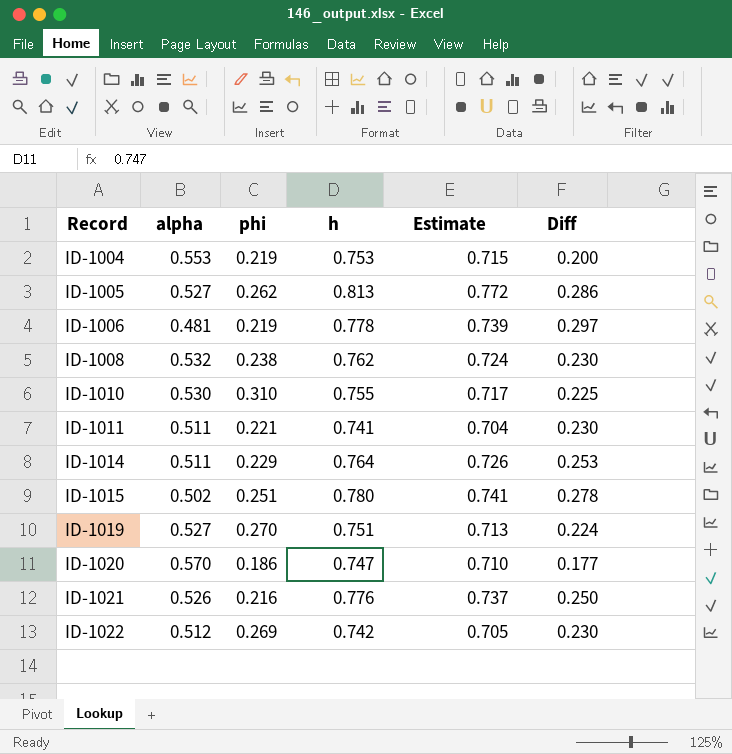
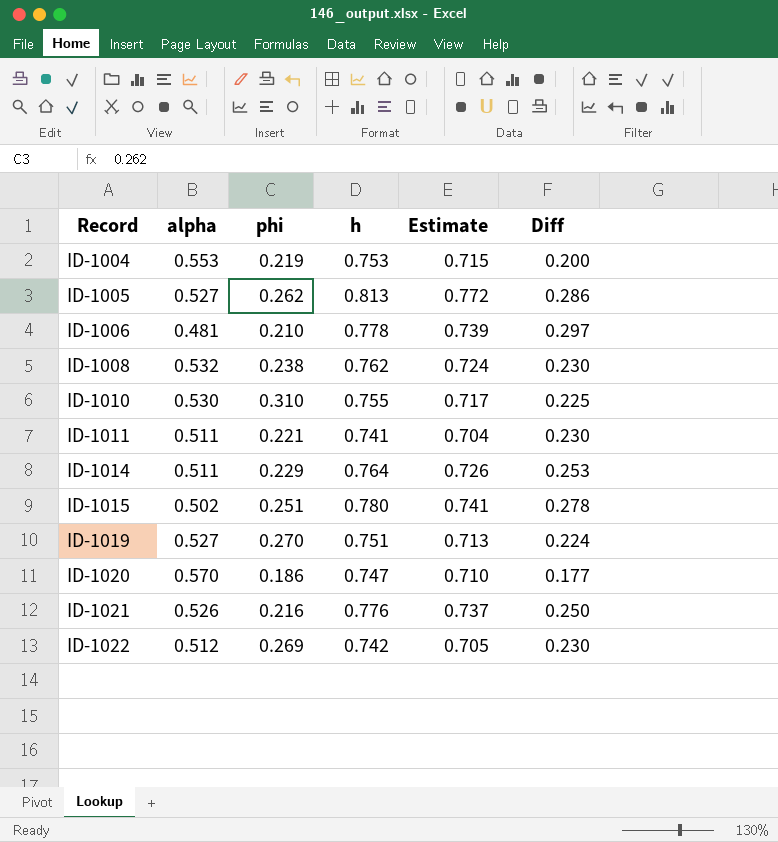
ID-1006 | phi: 0.219 -> 0.210

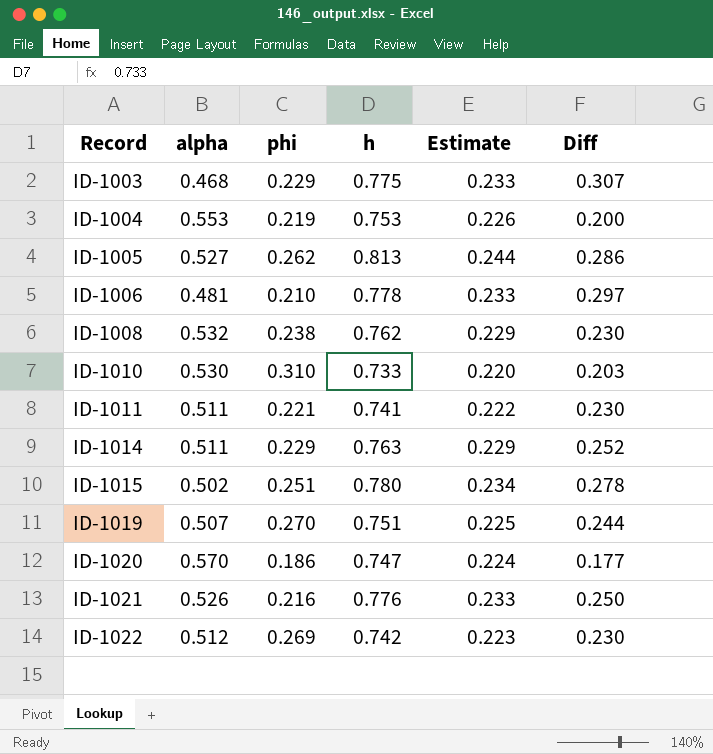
column Estimate | formula: [h] * 0.95 -> [h] * 0.3
row ID-1003: none -> 0.468 | 0.229 | 0.775 | 0.233 | 0.307
ID-1010 | h: 0.755 -> 0.733
ID-1010 | Diff: 0.225 -> 0.203
ID-1014 | h: 0.764 -> 0.763
ID-1014 | Diff: 0.253 -> 0.252
ID-1019 | alpha: 0.527 -> 0.507
ID-1019 | Diff: 0.224 -> 0.244

